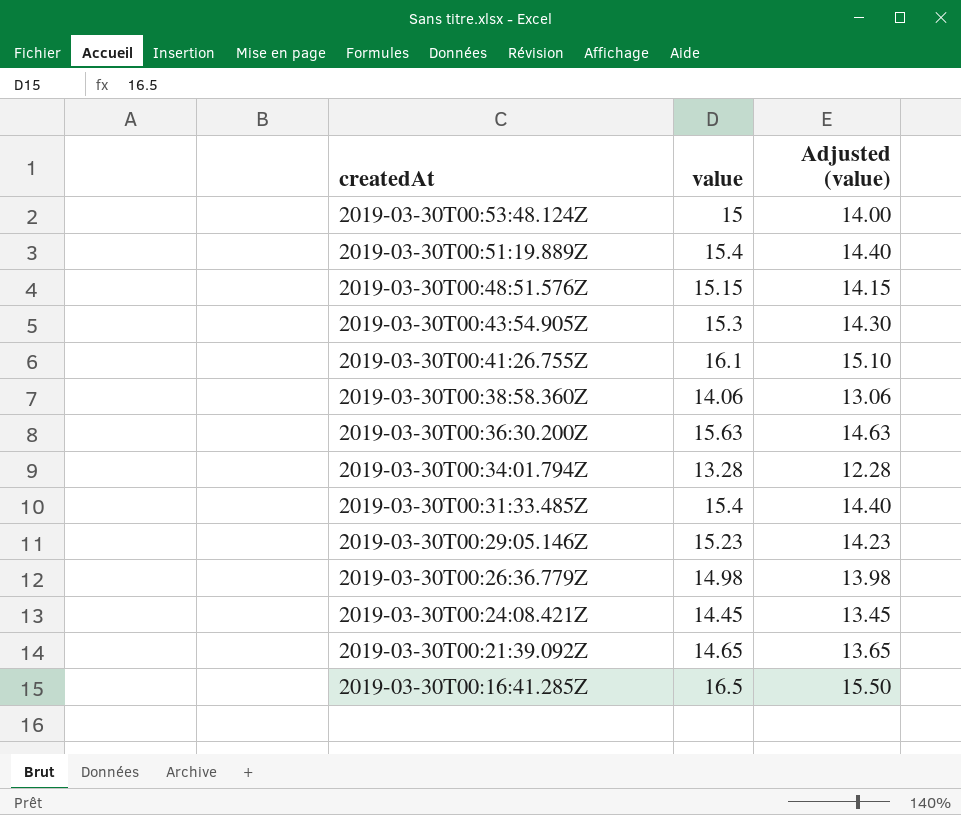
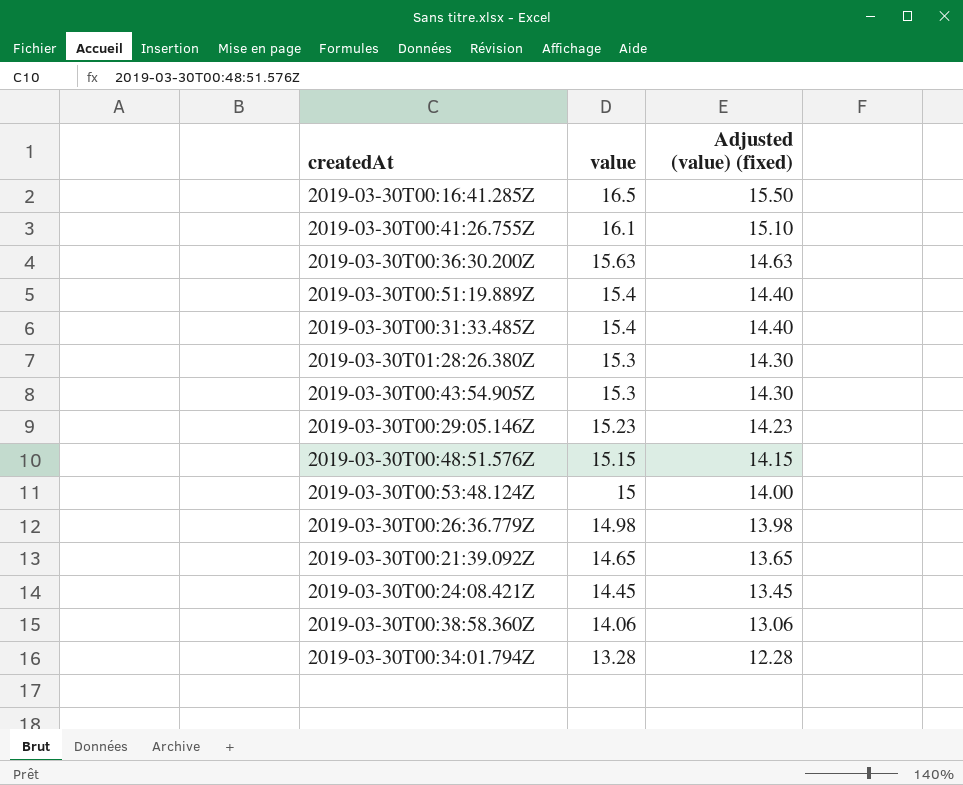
row order: createdAt descending -> value descending
column name: Adjusted (value) -> Adjusted (value) (fixed)
row 2019-03-30T01:28:26.380Z: none -> 15.3 | 14.30

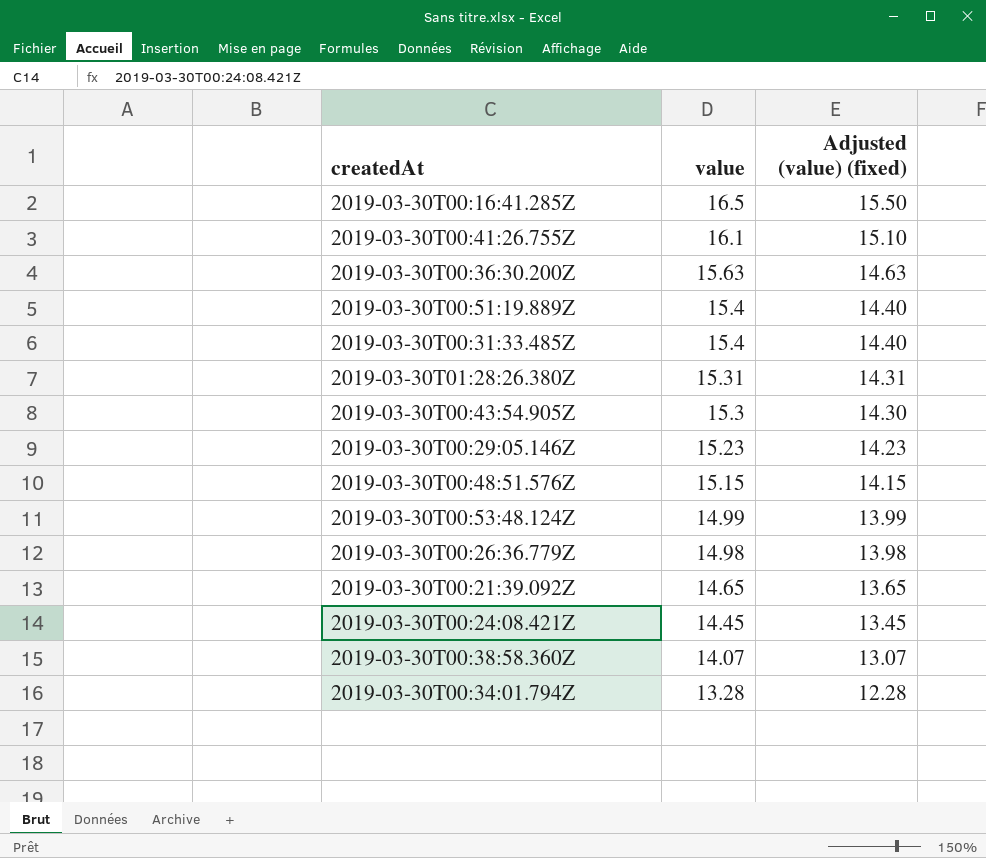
2019-03-30T01:28:26.380Z | value: 15.3 -> 15.31
2019-03-30T01:28:26.380Z | Adjusted (value) (fixed): 14.30 -> 14.31
2019-03-30T00:53:48.124Z | value: 15 -> 14.99
2019-03-30T00:53:48.124Z | Adjusted (value) (fixed): 14.00 -> 13.99
2019-03-30T00:38:58.360Z | value: 14.06 -> 14.07
2019-03-30T00:38:58.360Z | Adjusted (value) (fixed): 13.06 -> 13.07

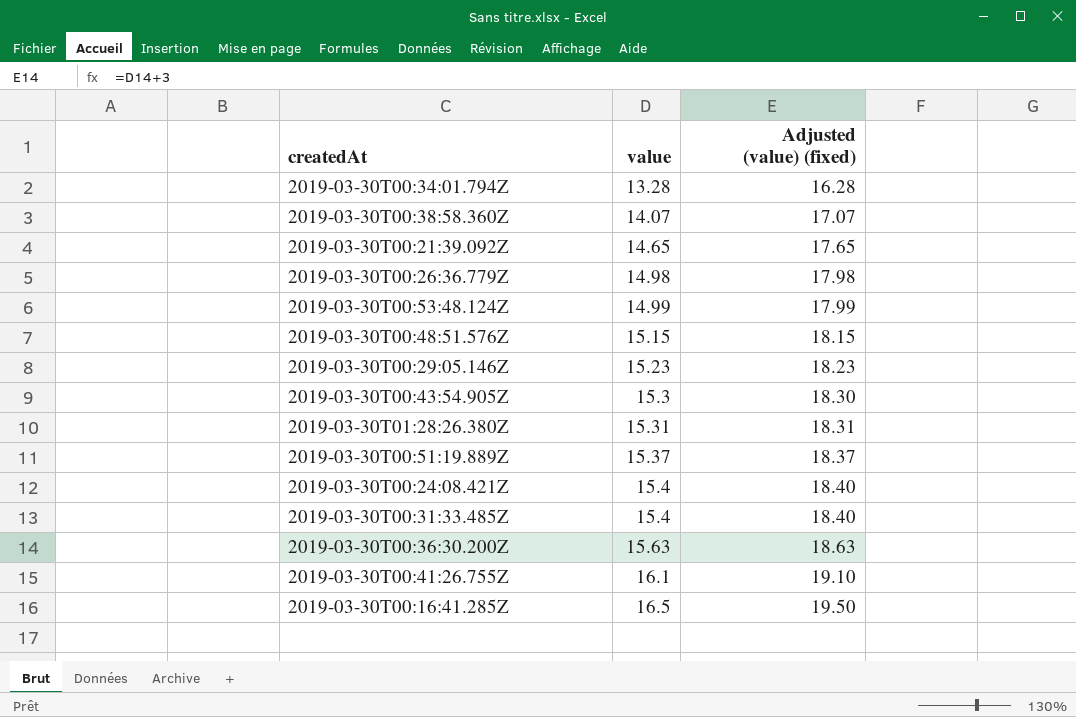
row order: value descending -> value ascending
column Adjusted (value) (fixed) | formula: [value] - 1 -> [value] + 3
2019-03-30T00:51:19.889Z | value: 15.4 -> 15.37
2019-03-30T00:24:08.421Z | value: 14.45 -> 15.4

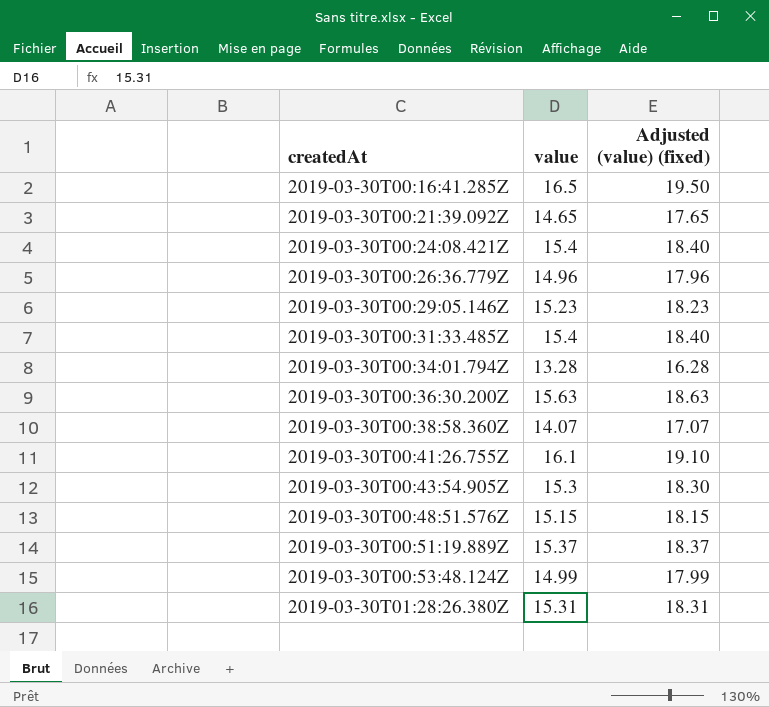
row order: value ascending -> createdAt ascending
2019-03-30T00:26:36.779Z | value: 14.98 -> 14.96
2019-03-30T00:26:36.779Z | Adjusted (value) (fixed): 17.98 -> 17.96

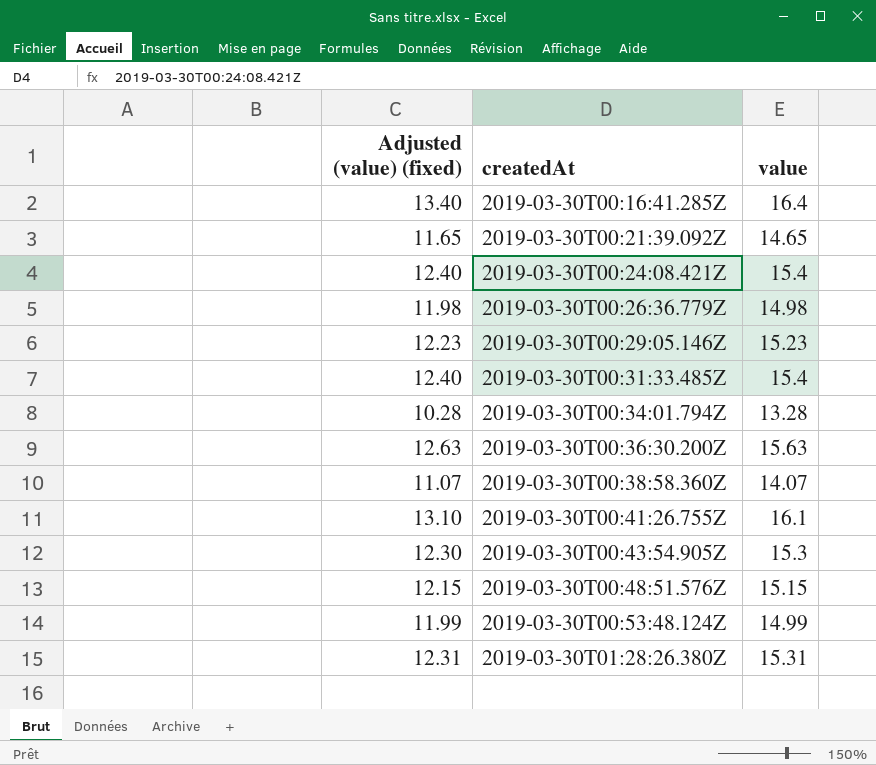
column Adjusted (value) (fixed) | formula: [value] + 3 -> [value] - 3
column Adjusted (value) (fixed) | position: 3 -> 1
row 2019-03-30T00:51:19.889Z: 15.37 | 18.37 -> none
2019-03-30T00:16:41.285Z | value: 16.5 -> 16.4
2019-03-30T00:26:36.779Z | value: 14.96 -> 14.98

